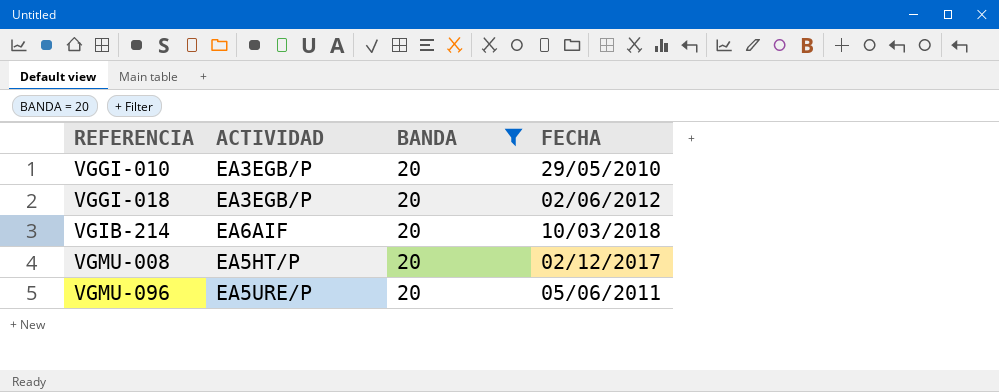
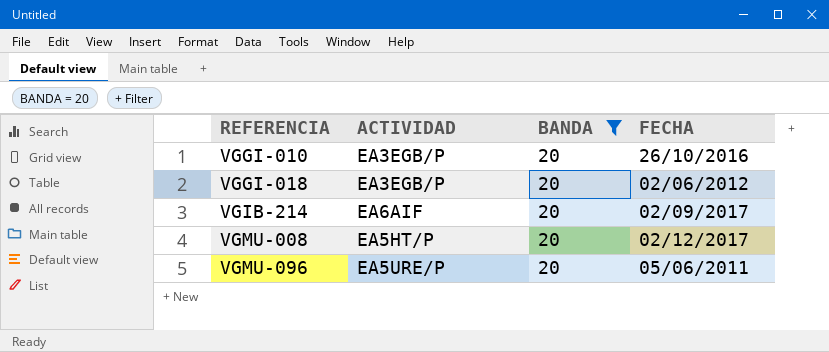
VGGI-010 | FECHA: 29/05/2010 -> 26/10/2016
VGIB-214 | FECHA: 10/03/2018 -> 02/09/2017

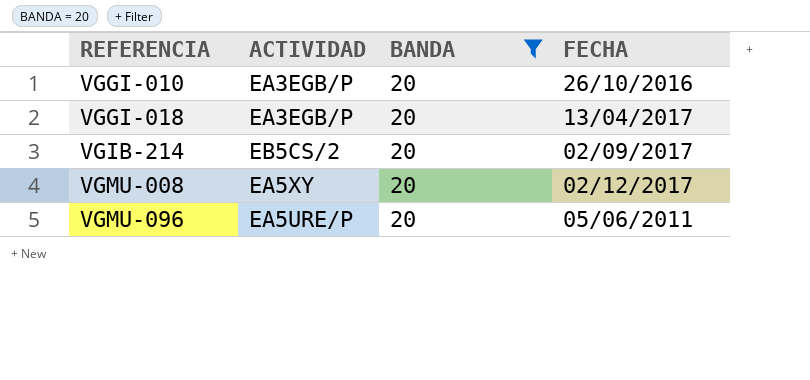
VGGI-018 | FECHA: 02/06/2012 -> 13/04/2017
VGIB-214 | ACTIVIDAD: EA6AIF -> EB5CS/2
VGMU-008 | ACTIVIDAD: EA5HT/P -> EA5XY

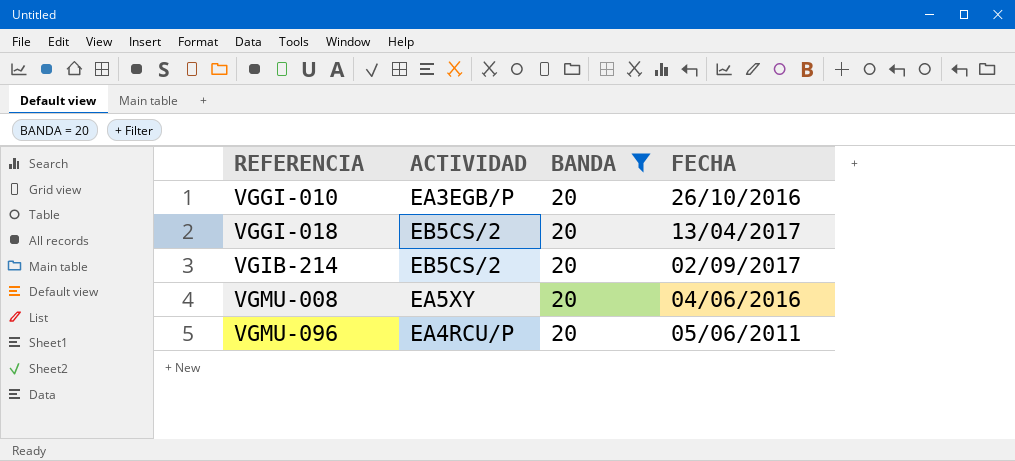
VGGI-018 | ACTIVIDAD: EA3EGB/P -> EB5CS/2
VGMU-008 | FECHA: 02/12/2017 -> 04/06/2016
VGMU-096 | ACTIVIDAD: EA5URE/P -> EA4RCU/P

